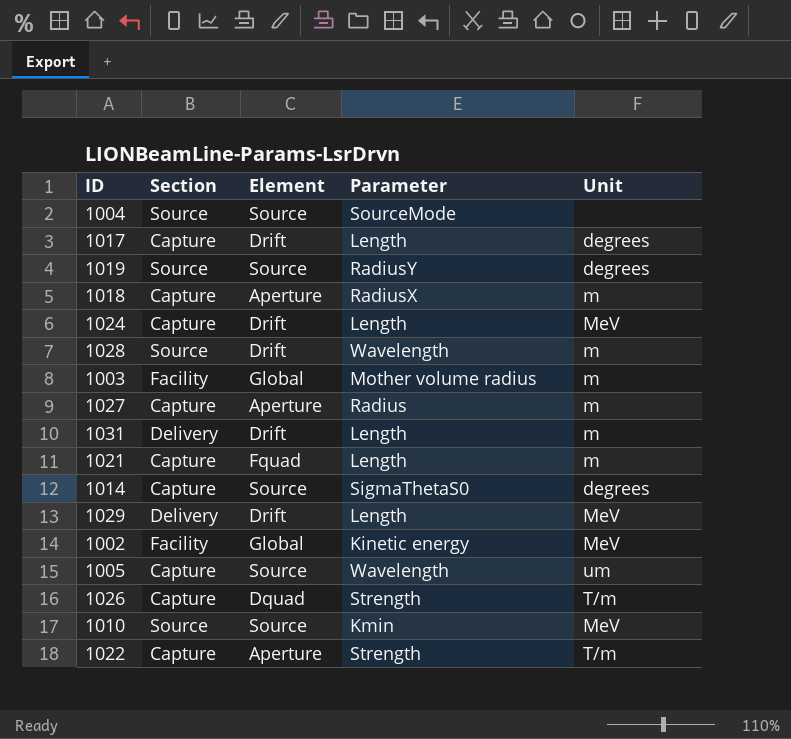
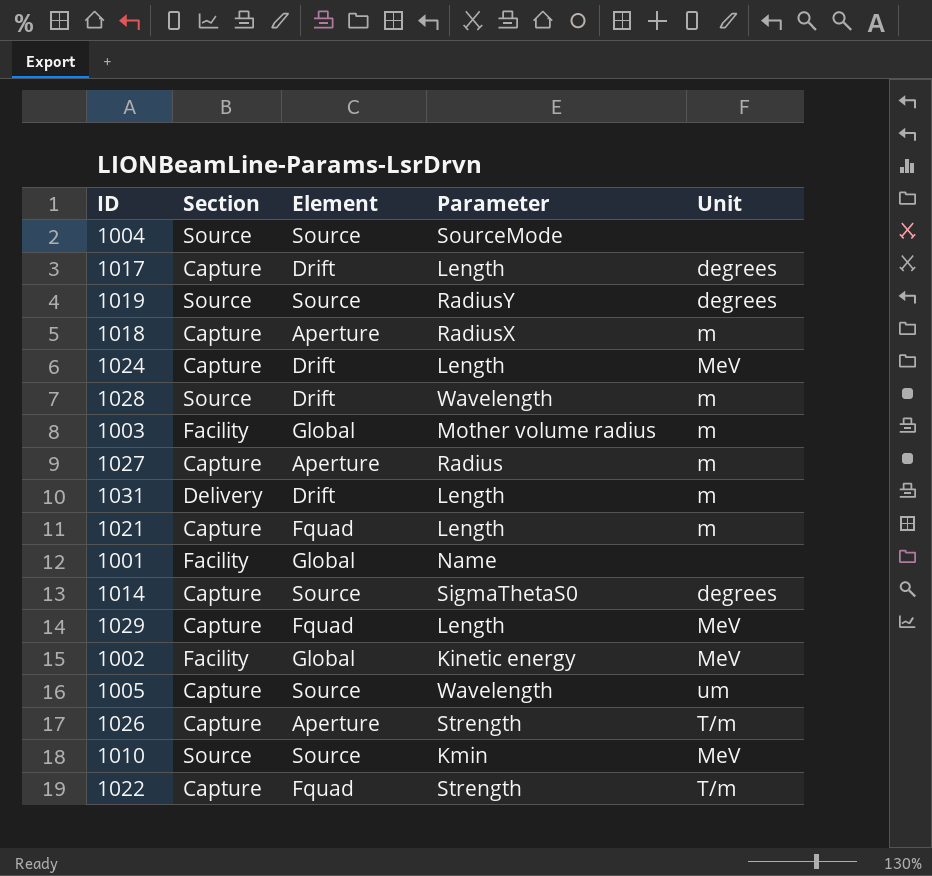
row 1001: none -> Facility | Global | Name | none
1029 | Section: Delivery -> Capture
1029 | Element: Drift -> Fquad
1026 | Element: Dquad -> Aperture
1022 | Element: Aperture -> Fquad

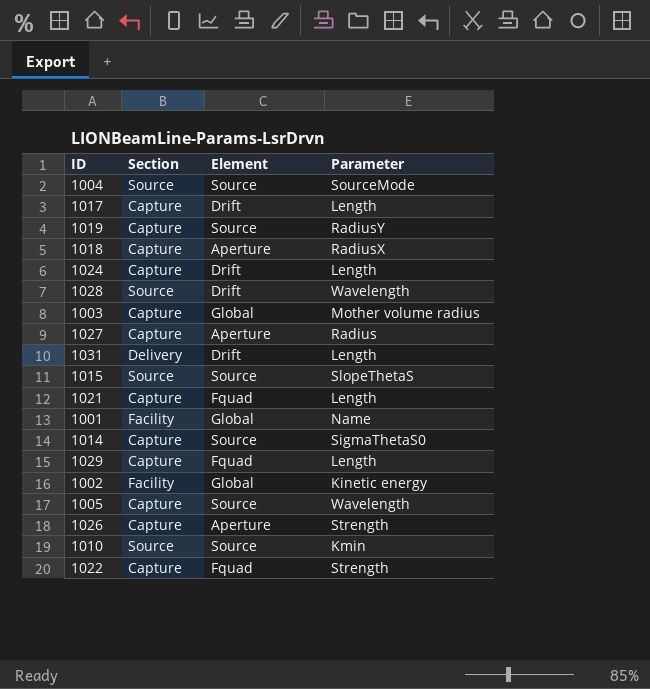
column Unit | position: 5 -> none
1019 | Section: Source -> Capture
1003 | Section: Facility -> Capture
row 1015: none -> Source | Source | SlopeThetaS

